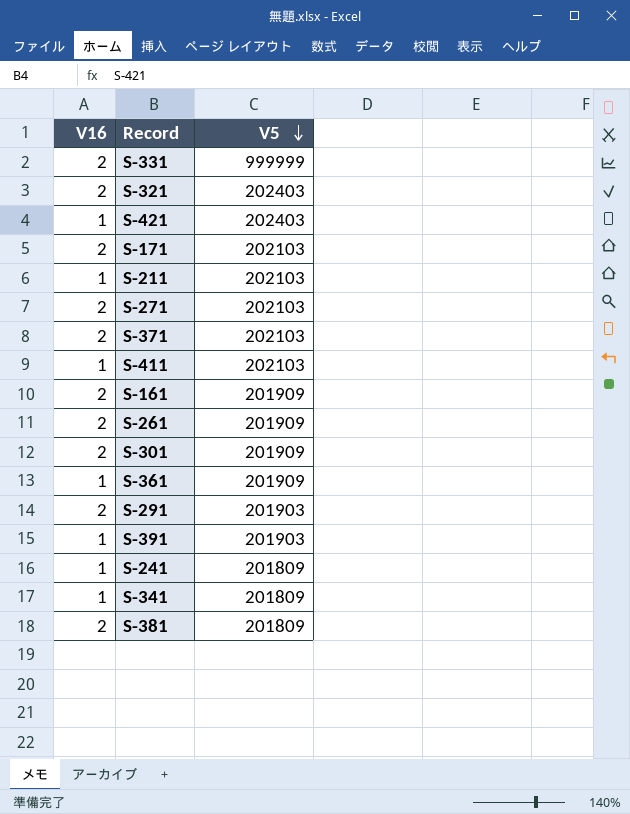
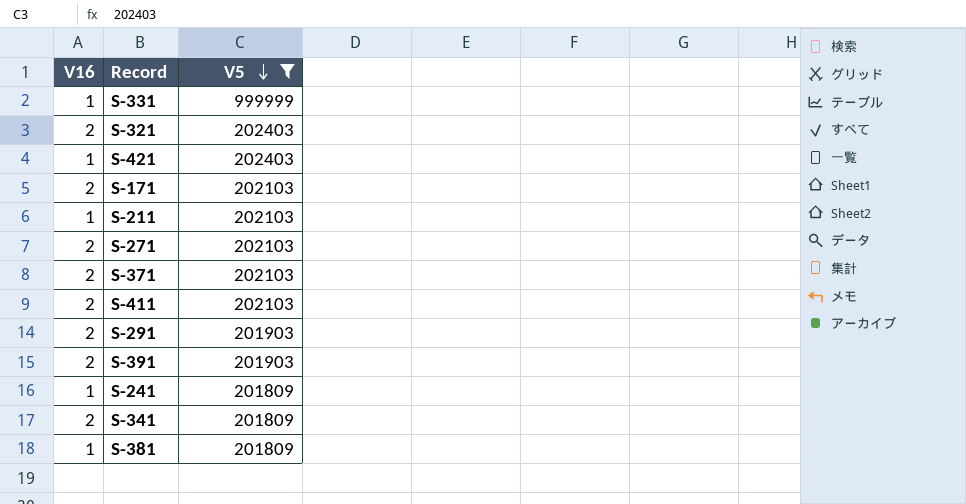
filter: none -> V5 != 201909
S-331 | V16: 2 -> 1
S-411 | V16: 1 -> 2
S-391 | V16: 1 -> 2
S-341 | V16: 1 -> 2
S-381 | V16: 2 -> 1

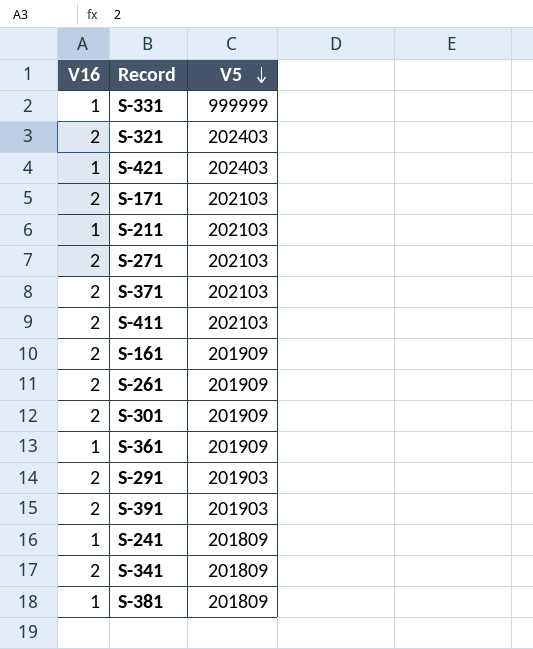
filter: V5 != 201909 -> none

